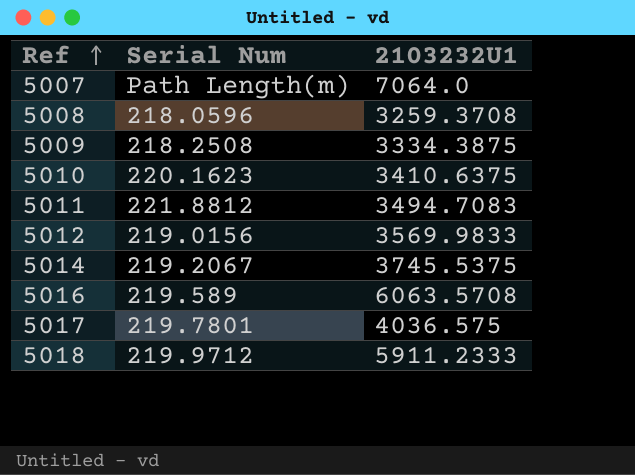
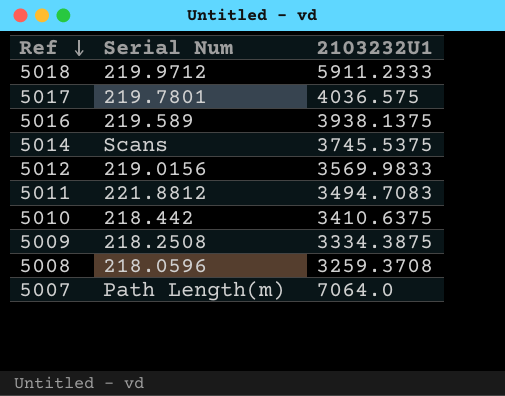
row order: Ref ascending -> Ref descending
5016 | 2103232U1: 6063.5708 -> 3938.1375
5014 | Serial Num: 219.2067 -> Scans
5010 | Serial Num: 220.1623 -> 218.442

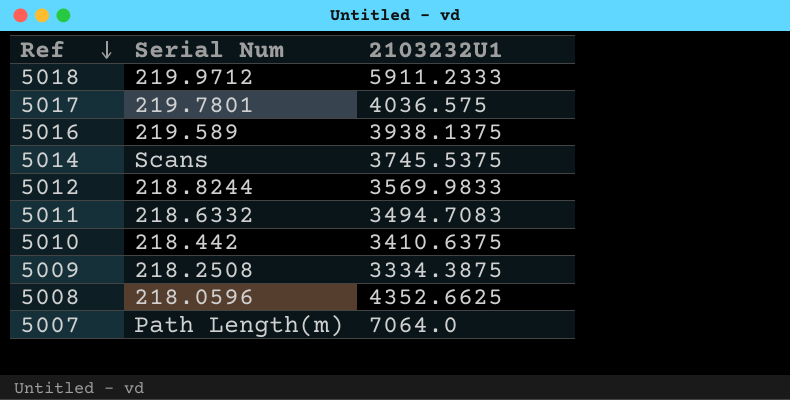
5012 | Serial Num: 219.0156 -> 218.8244
5011 | Serial Num: 221.8812 -> 218.6332
5008 | 2103232U1: 3259.3708 -> 4352.6625

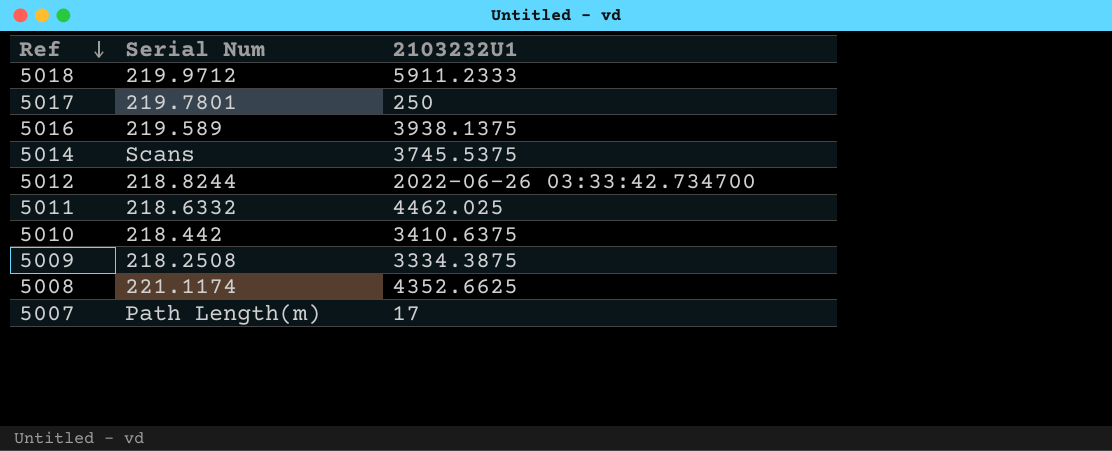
5017 | 2103232U1: 4036.575 -> 250
5012 | 2103232U1: 3569.9833 -> 2022-06-26 03:33:42.734700
5011 | 2103232U1: 3494.7083 -> 4462.025
5008 | Serial Num: 218.0596 -> 221.1174
5007 | 2103232U1: 7064.0 -> 17

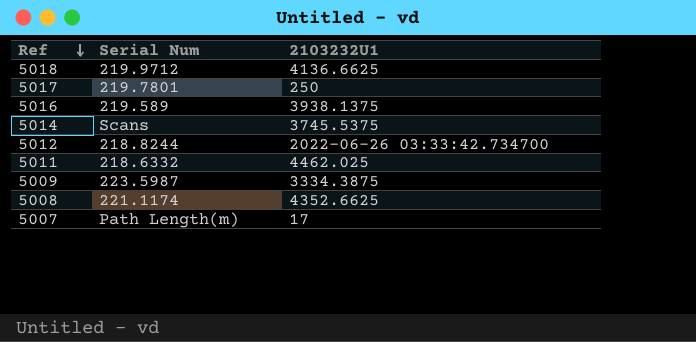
row 5010: 218.442 | 3410.6375 -> none
5018 | 2103232U1: 5911.2333 -> 4136.6625
5009 | Serial Num: 218.2508 -> 223.5987

